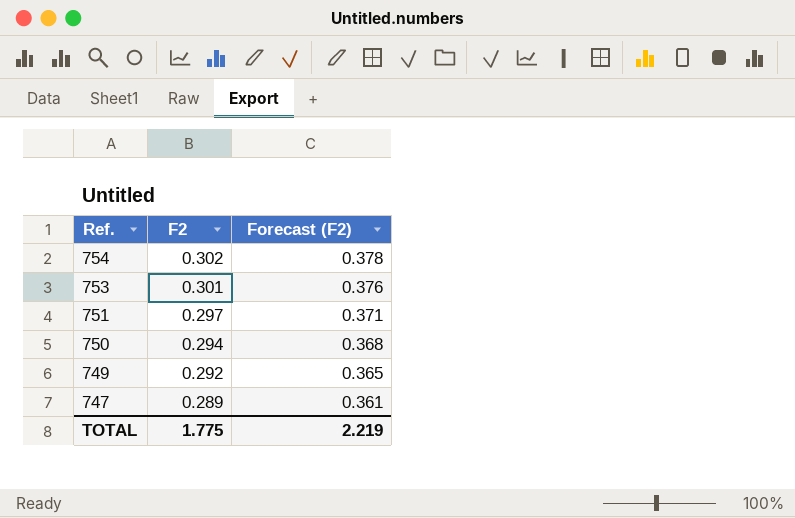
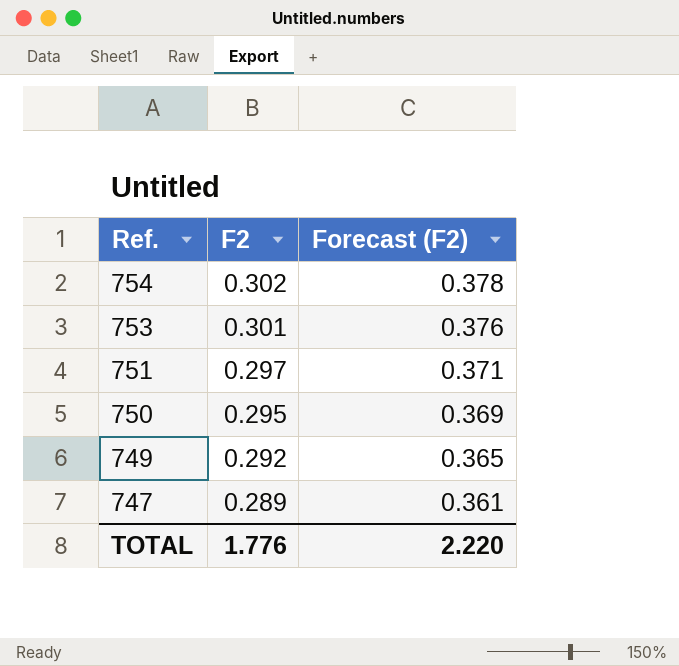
750 | F2: 0.294 -> 0.295
750 | Forecast (F2): 0.368 -> 0.369
TOTAL | F2: 1.775 -> 1.776
TOTAL | Forecast (F2): 2.219 -> 2.220

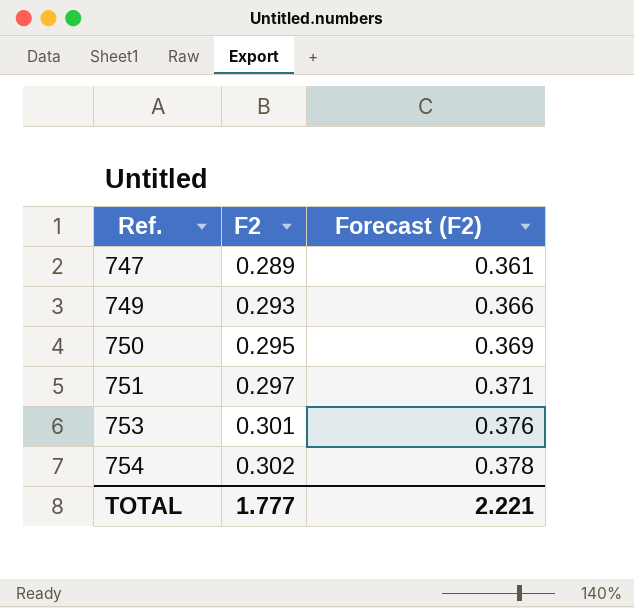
row order: Ref. descending -> Ref. ascending
749 | F2: 0.292 -> 0.293
749 | Forecast (F2): 0.365 -> 0.366
TOTAL | F2: 1.776 -> 1.777
TOTAL | Forecast (F2): 2.220 -> 2.221

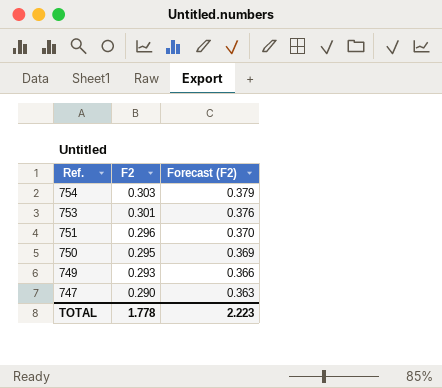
row order: Ref. ascending -> Ref. descending
754 | F2: 0.302 -> 0.303
754 | Forecast (F2): 0.378 -> 0.379
751 | F2: 0.297 -> 0.296
751 | Forecast (F2): 0.371 -> 0.370
747 | F2: 0.289 -> 0.290
747 | Forecast (F2): 0.361 -> 0.363
TOTAL | F2: 1.777 -> 1.778
TOTAL | Forecast (F2): 2.221 -> 2.223

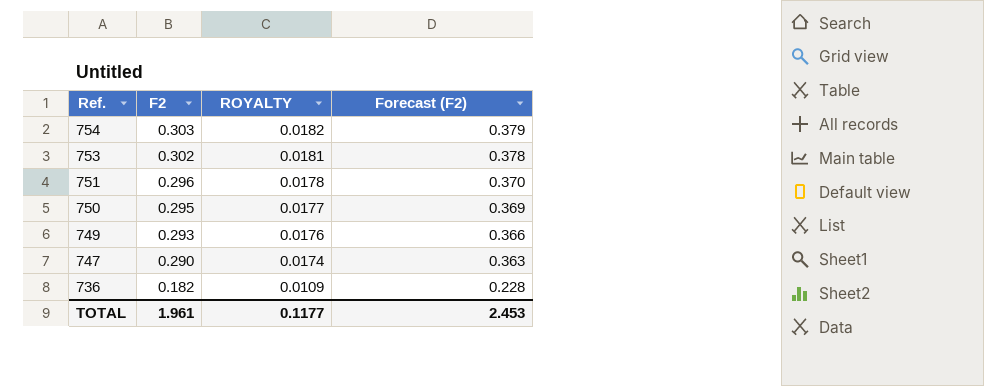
column ROYALTY | formula: none -> [F2] * 0.06
753 | F2: 0.301 -> 0.302
753 | Forecast (F2): 0.376 -> 0.378
row 736: none -> 0.182 | 0.0109 | 0.228
TOTAL | F2: 1.778 -> 1.961
TOTAL | Forecast (F2): 2.223 -> 2.453

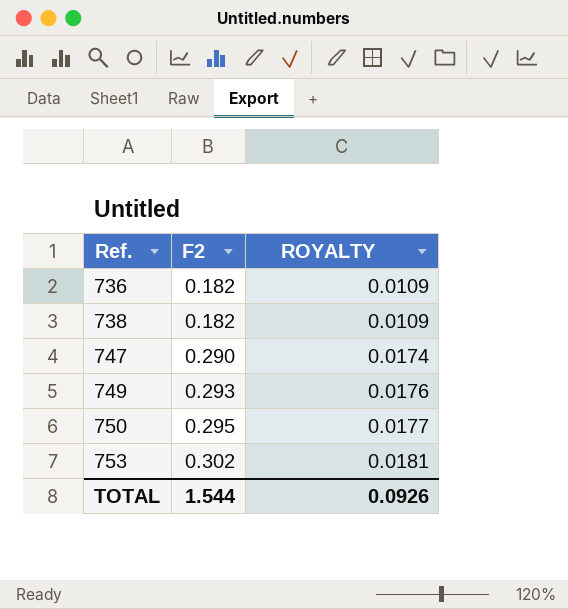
row order: Ref. descending -> Ref. ascending
column Forecast (F2) | formula: [F2] * 1.25 -> none
row 754: 0.303 | 0.0182 | 0.379 -> none
row 751: 0.296 | 0.0178 | 0.370 -> none
row 738: none -> 0.182 | 0.0109
TOTAL | F2: 1.961 -> 1.544
TOTAL | ROYALTY: 0.1177 -> 0.0926

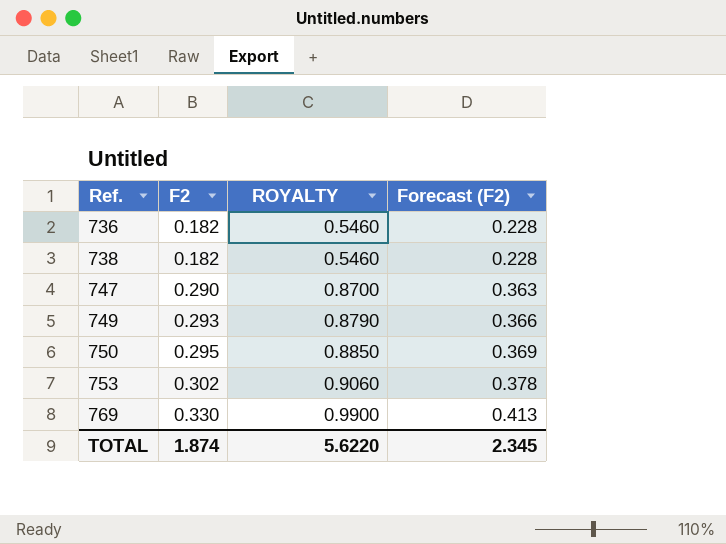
column ROYALTY | formula: [F2] * 0.06 -> [F2] * 3
column Forecast (F2) | formula: none -> [F2] * 1.25
row 769: none -> 0.330 | 0.9900 | 0.413
TOTAL | F2: 1.544 -> 1.874
TOTAL | ROYALTY: 0.0926 -> 5.6220

